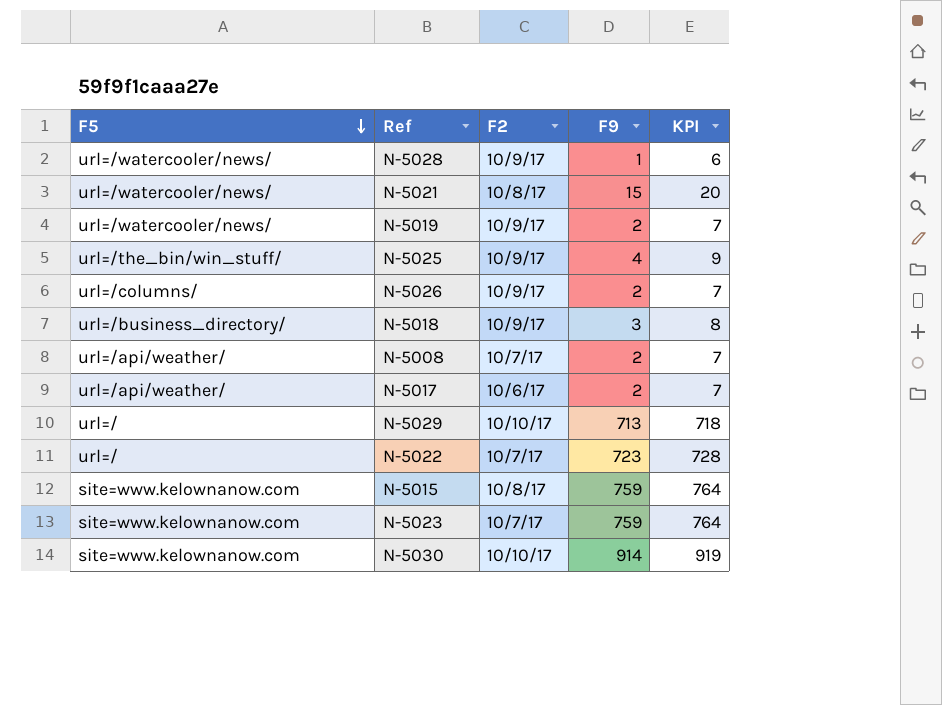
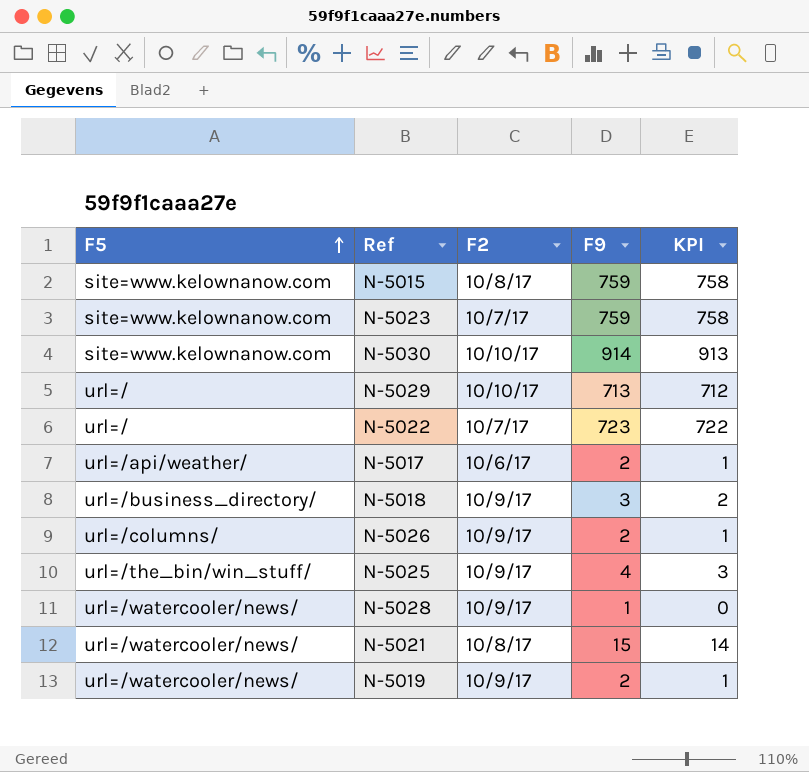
row order: F5 descending -> F5 ascending
column KPI | formula: [F9] + 5 -> [F9] - 1
row N-5008: url=/api/weather/ | 10/7/17 | 2 | 7 -> none

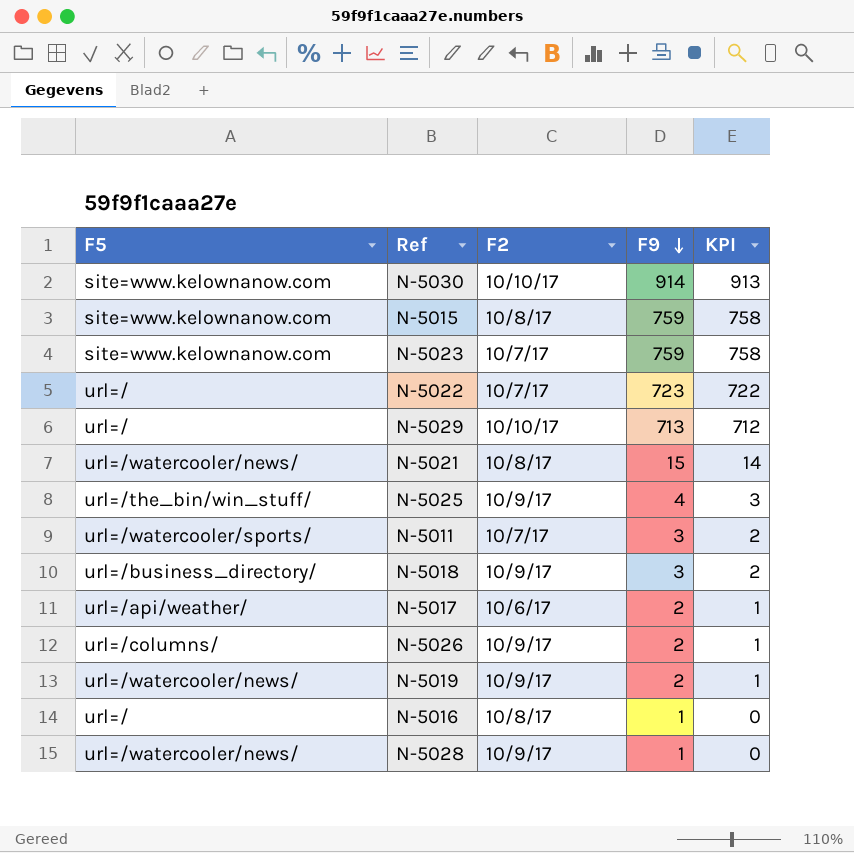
row order: F5 ascending -> F9 descending
row N-5011: none -> url=/watercooler/sports/ | 10/7/17 | 3 | 2
row N-5016: none -> url=/ | 10/8/17 | 1 | 0

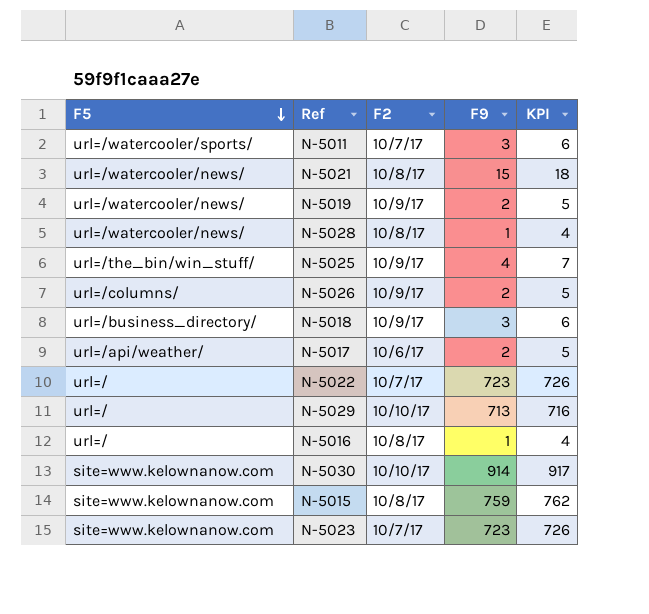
row order: F9 descending -> F5 descending
column KPI | formula: [F9] - 1 -> [F9] + 3
N-5028 | F2: 10/9/17 -> 10/8/17
N-5023 | F9: 759 -> 723

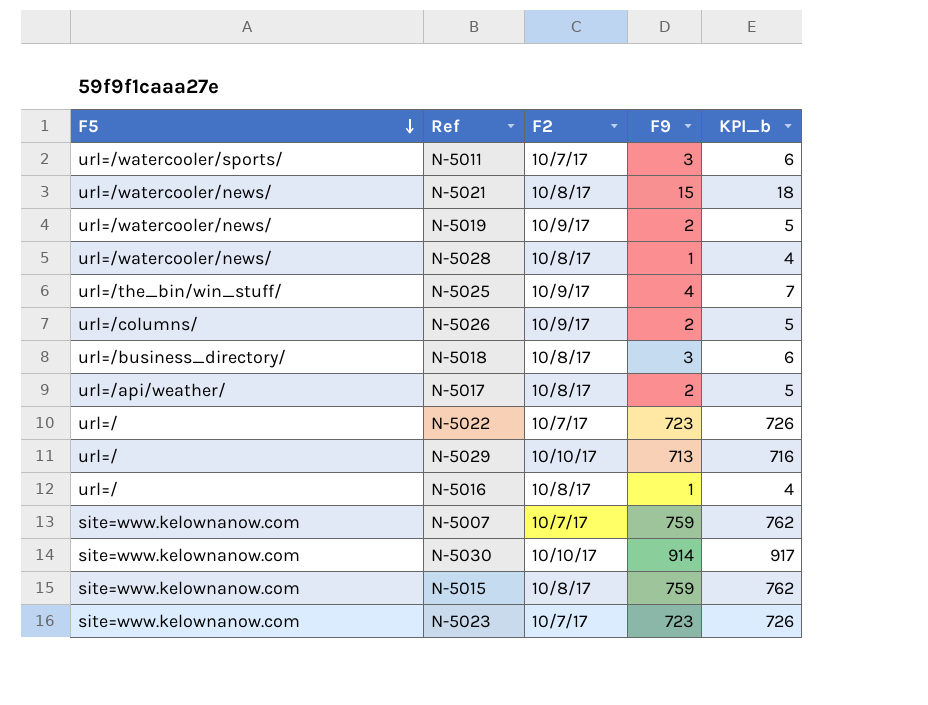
column name: KPI -> KPI_b
N-5018 | F2: 10/9/17 -> 10/8/17
N-5017 | F2: 10/6/17 -> 10/8/17
row N-5007: none -> site=www.kelownanow.com | 10/7/17 | 759 | 762

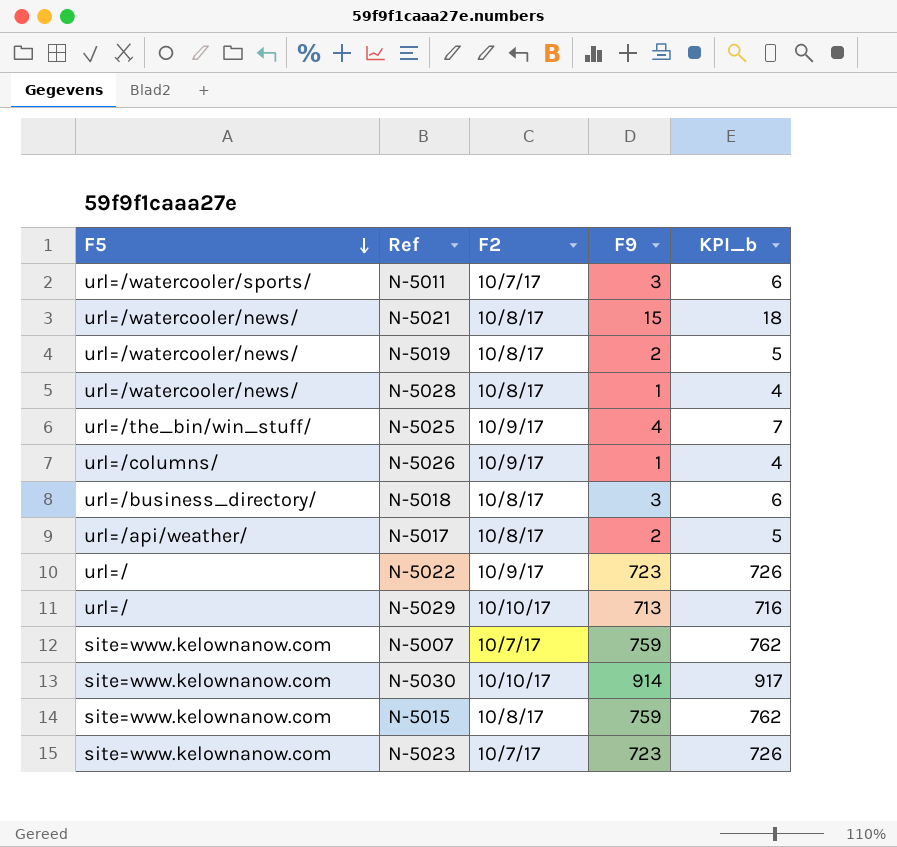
row N-5016: url=/ | 10/8/17 | 1 | 4 -> none
N-5019 | F2: 10/9/17 -> 10/8/17
N-5026 | F9: 2 -> 1
N-5026 | KPI_b: 5 -> 4
N-5022 | F2: 10/7/17 -> 10/9/17

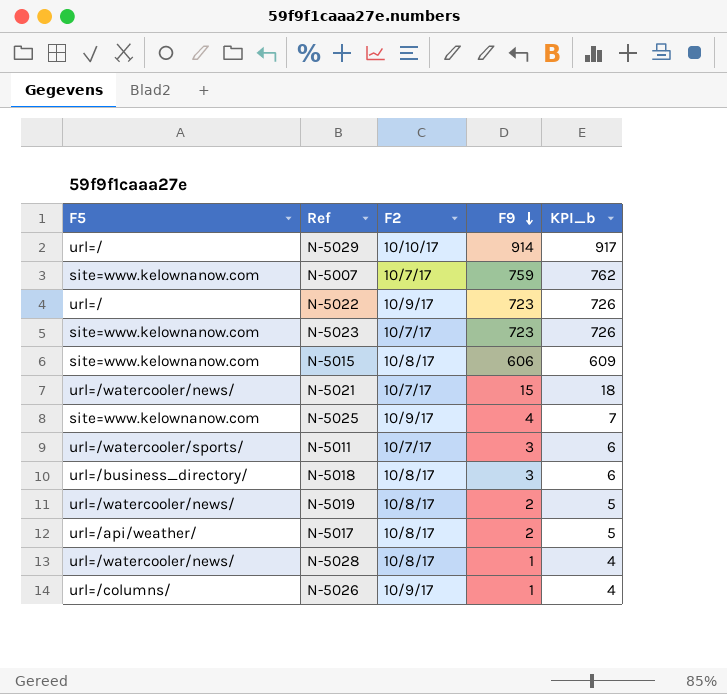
row order: F5 descending -> F9 descending
row N-5030: site=www.kelownanow.com | 10/10/17 | 914 | 917 -> none
N-5029 | F9: 713 -> 914
N-5029 | KPI_b: 716 -> 917
N-5015 | F9: 759 -> 606
N-5015 | KPI_b: 762 -> 609
N-5021 | F2: 10/8/17 -> 10/7/17
N-5025 | F5: url=/the_bin/win_stuff/ -> site=www.kelownanow.com

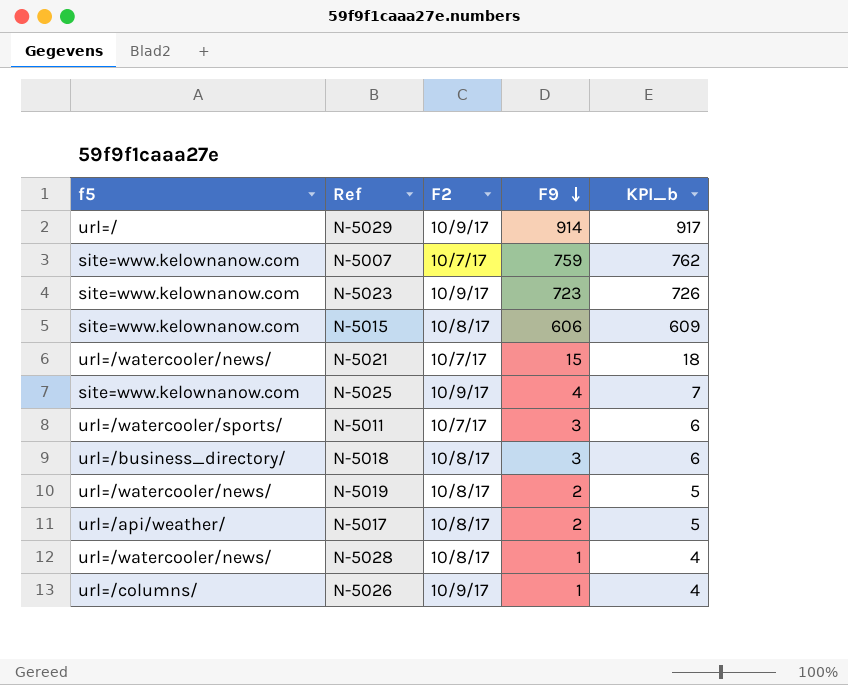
column name: F5 -> f5
row N-5022: url=/ | 10/9/17 | 723 | 726 -> none
N-5029 | F2: 10/10/17 -> 10/9/17
N-5023 | F2: 10/7/17 -> 10/9/17

